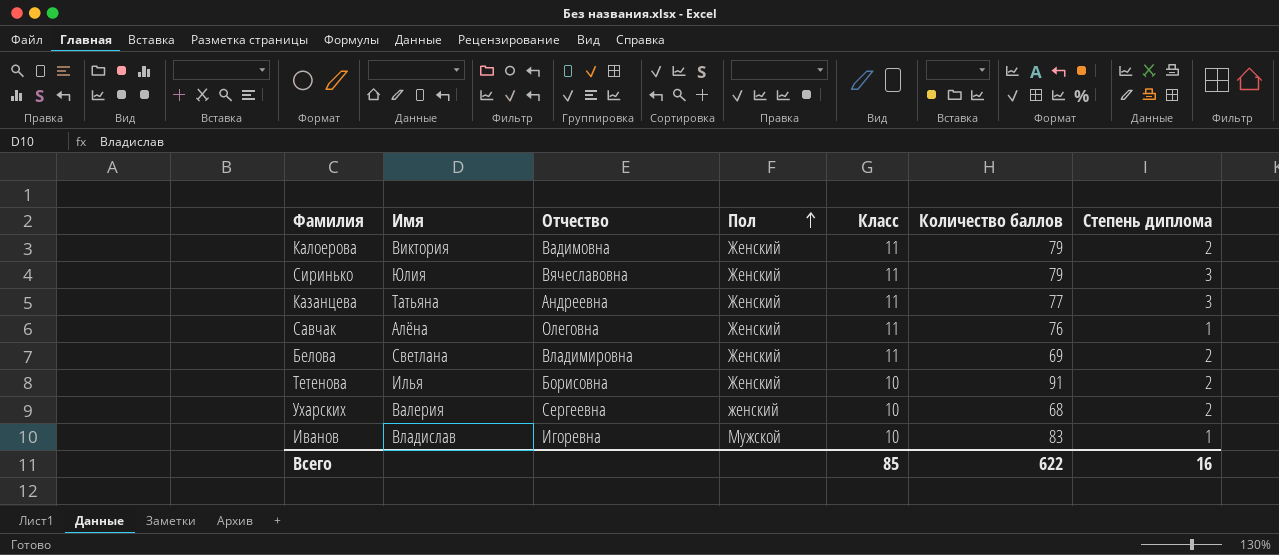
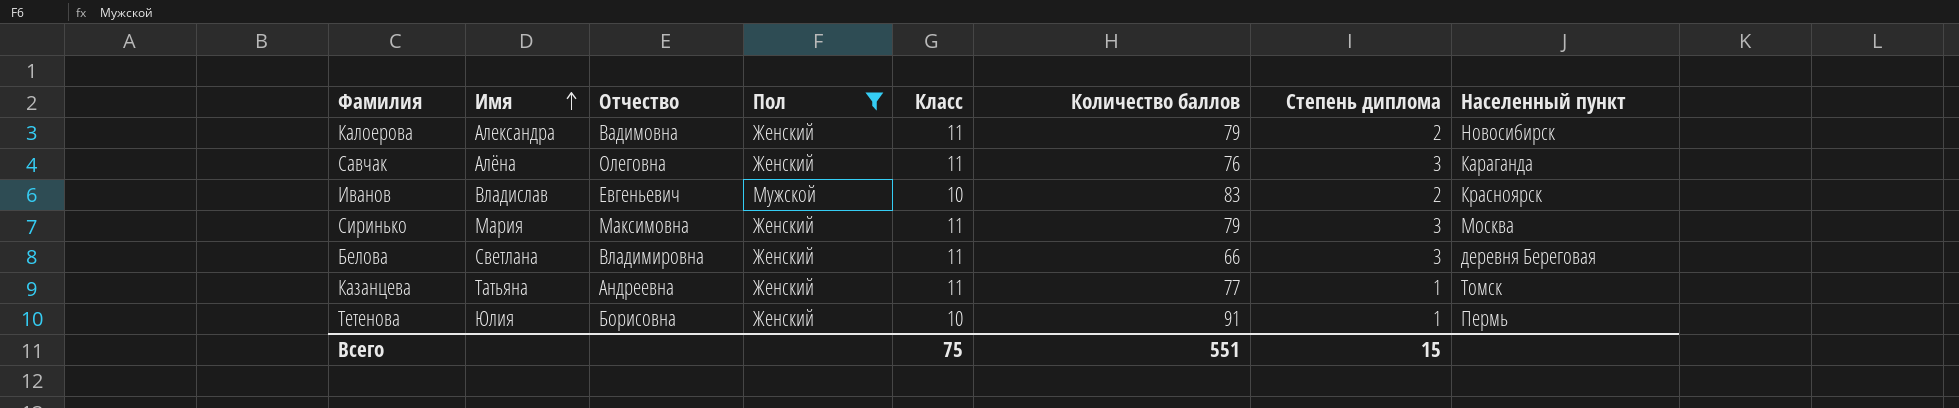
filter: none -> Пол != женский
row order: Пол ascending -> Имя ascending
column Населенный пункт | position: none -> 8
Калоерова | Имя: Виктория -> Александра
Савчак | Степень диплома: 1 -> 3
Иванов | Отчество: Игоревна -> Евгеньевич
Иванов | Степень диплома: 1 -> 2
Сиринько | Имя: Юлия -> Мария
Сиринько | Отчество: Вячеславовна -> Максимовна
Белова | Количество баллов: 69 -> 66
Белова | Степень диплома: 2 -> 3
Казанцева | Степень диплома: 3 -> 1
Тетенова | Имя: Илья -> Юлия
Тетенова | Степень диплома: 2 -> 1
Всего | Класс: 85 -> 75
Всего | Количество баллов: 622 -> 551
Всего | Степень диплома: 16 -> 15

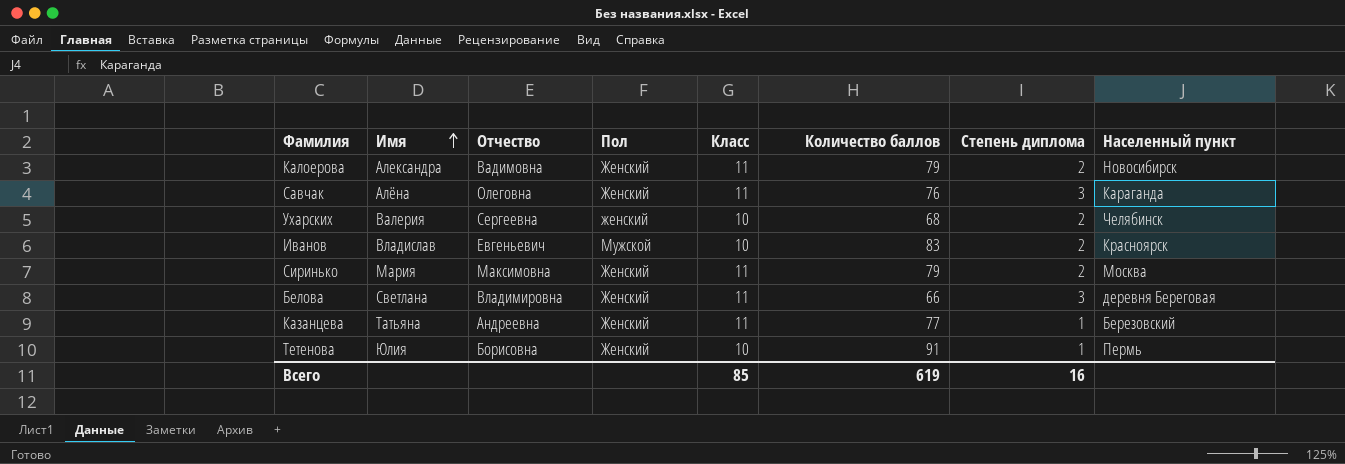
filter: Пол != женский -> none
Сиринько | Степень диплома: 3 -> 2
Казанцева | Населенный пункт: Томск -> Березовский
Всего | Класс: 75 -> 85
Всего | Количество баллов: 551 -> 619
Всего | Степень диплома: 15 -> 16

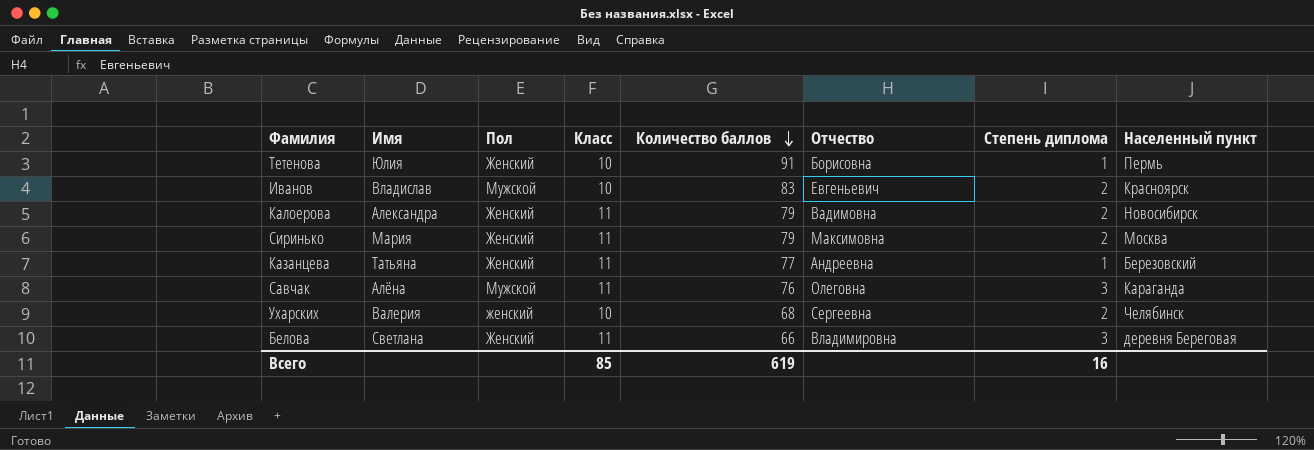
row order: Имя ascending -> Количество баллов descending
column Отчество | position: 3 -> 6
Савчак | Пол: Женский -> Мужской

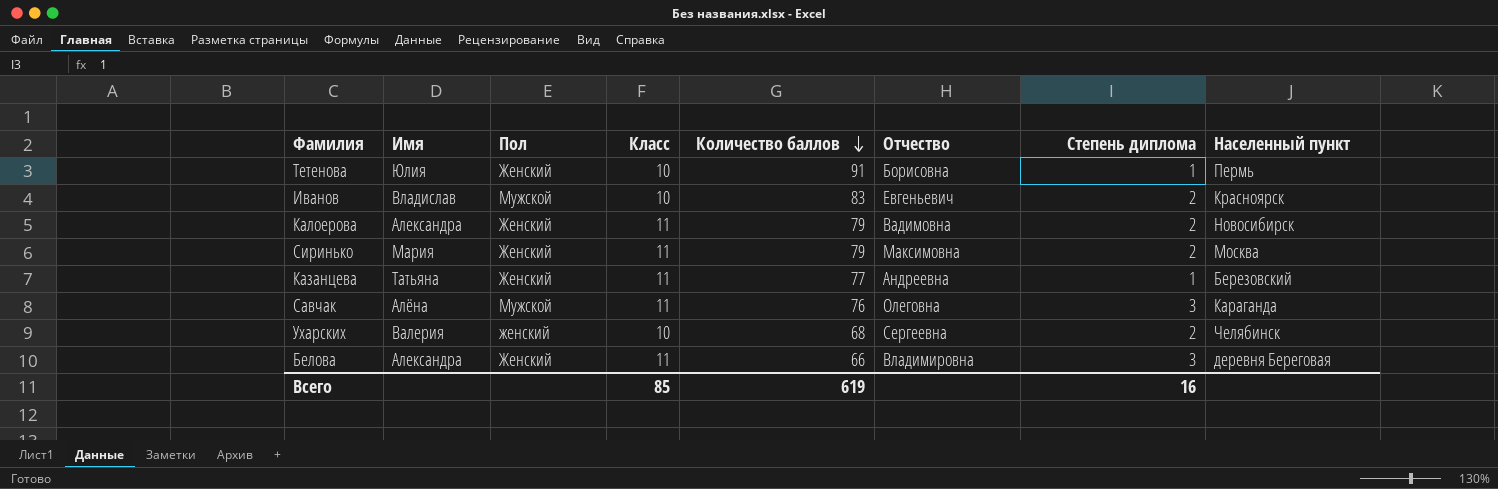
Белова | Имя: Светлана -> Александра

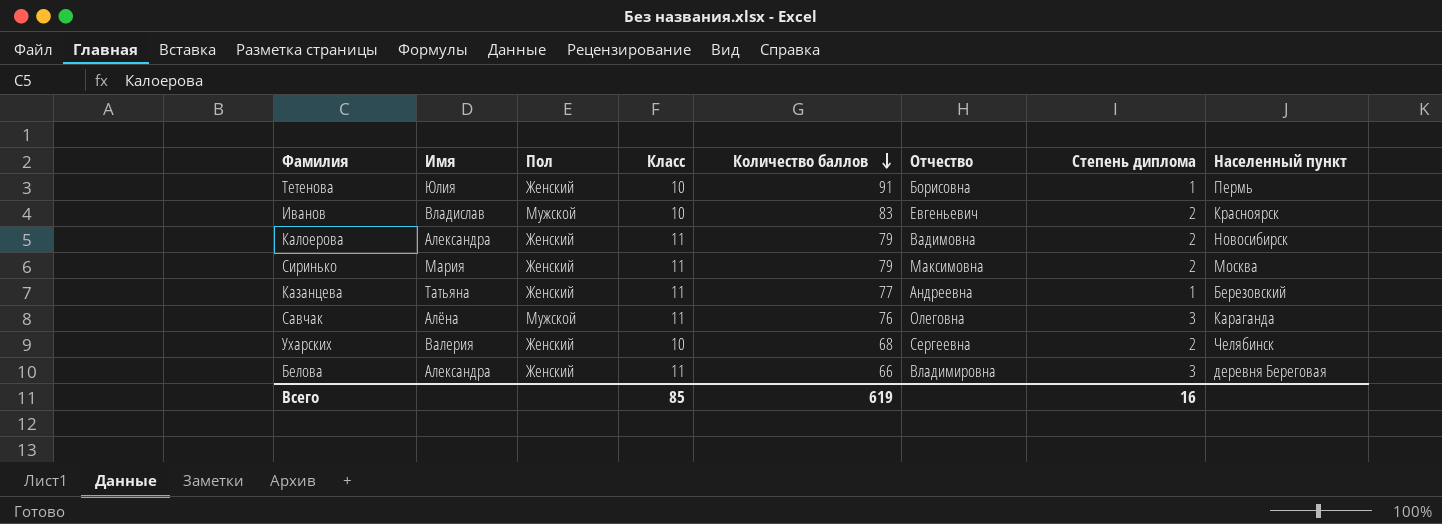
Ухарских | Пол: женский -> Женский

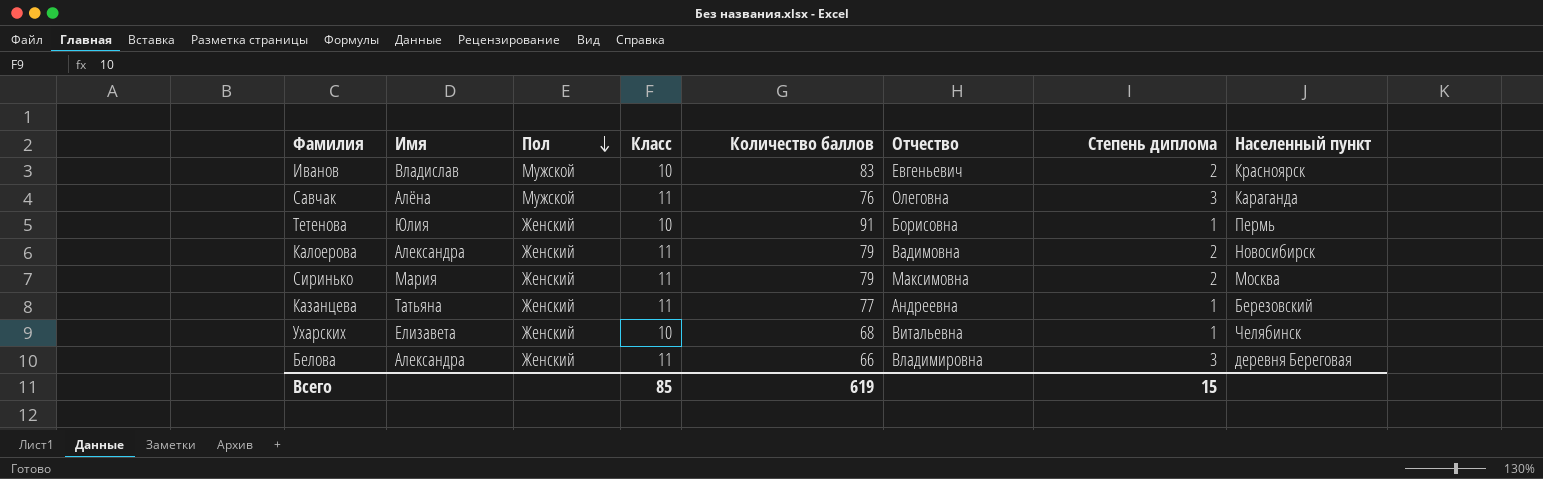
row order: Количество баллов descending -> Пол descending
Ухарских | Имя: Валерия -> Елизавета
Ухарских | Отчество: Сергеевна -> Витальевна
Ухарских | Степень диплома: 2 -> 1
Всего | Степень диплома: 16 -> 15

